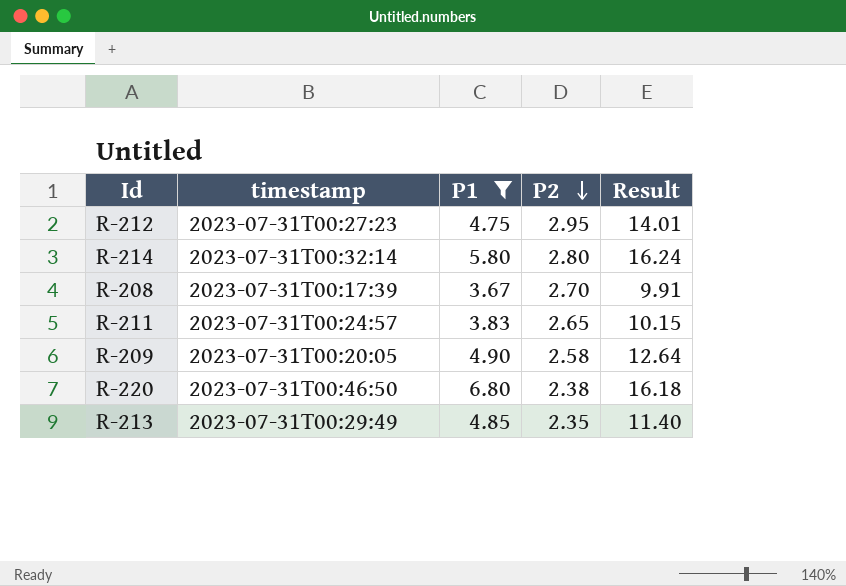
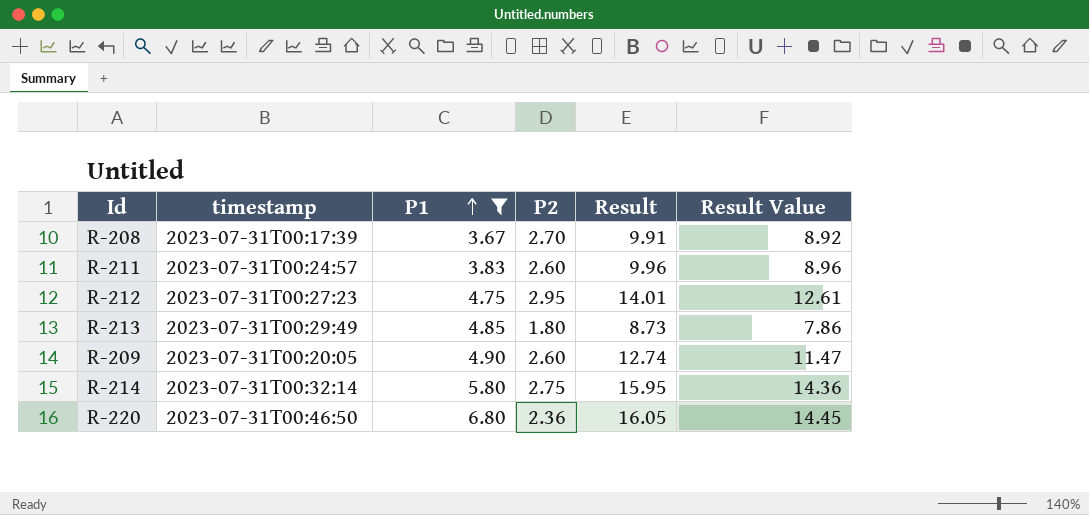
row order: P2 descending -> P1 ascending
column Result Value | formula: none -> [Result] * 0.9
R-211 | P2: 2.65 -> 2.60
R-211 | Result: 10.15 -> 9.96
R-213 | P2: 2.35 -> 1.80
R-213 | Result: 11.40 -> 8.73
R-209 | P2: 2.58 -> 2.60
R-209 | Result: 12.64 -> 12.74
R-214 | P2: 2.80 -> 2.75
R-214 | Result: 16.24 -> 15.95
R-220 | P2: 2.38 -> 2.36
R-220 | Result: 16.18 -> 16.05

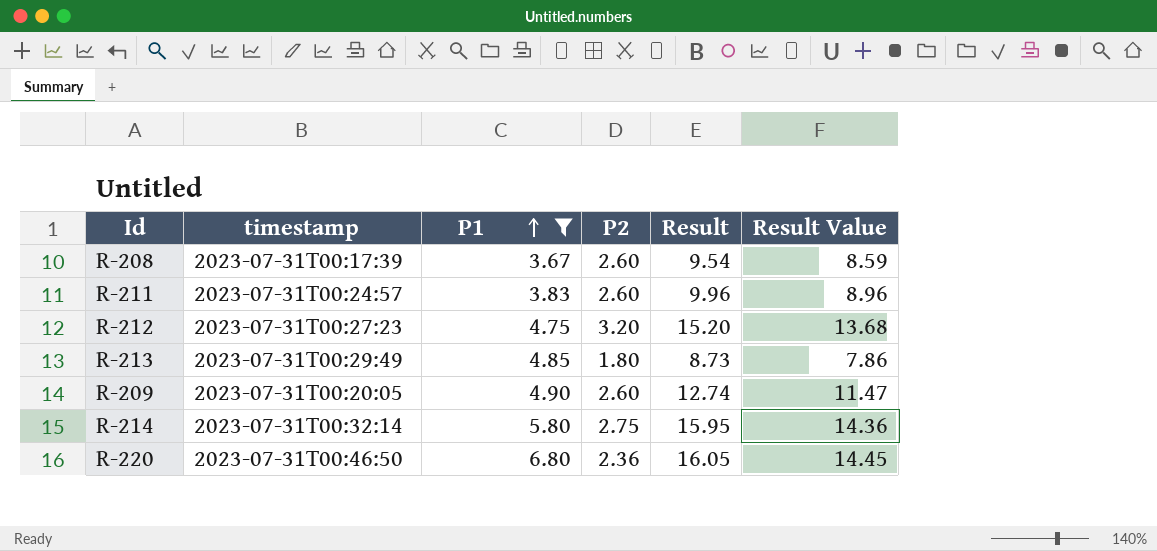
R-208 | P2: 2.70 -> 2.60
R-208 | Result: 9.91 -> 9.54
R-208 | Result Value: 8.92 -> 8.59
R-212 | P2: 2.95 -> 3.20
R-212 | Result: 14.01 -> 15.20
R-212 | Result Value: 12.61 -> 13.68

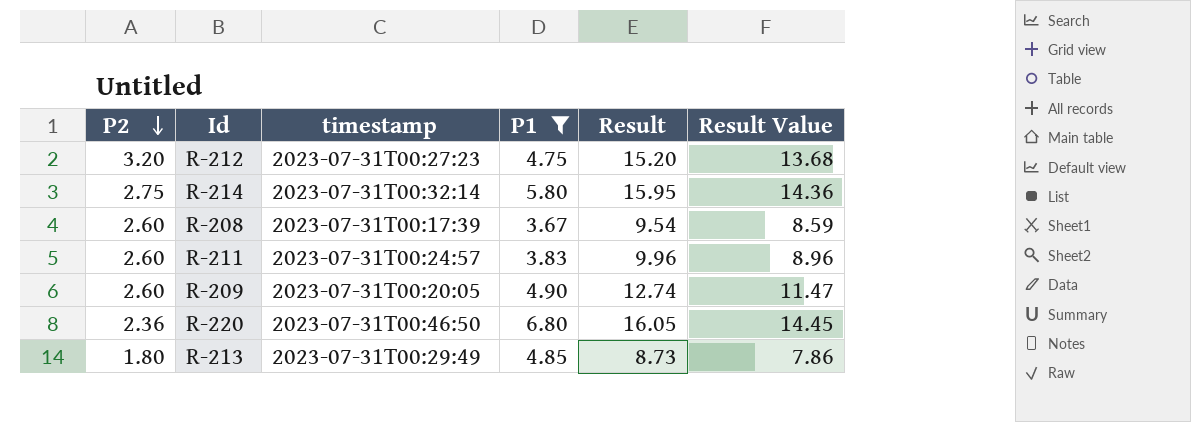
row order: P1 ascending -> P2 descending
column P2 | position: 4 -> 1

